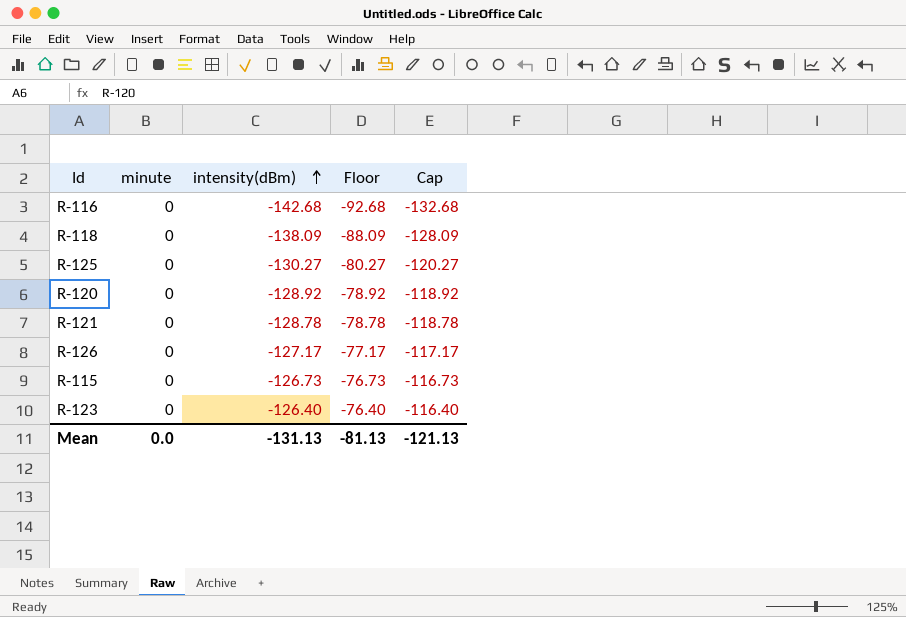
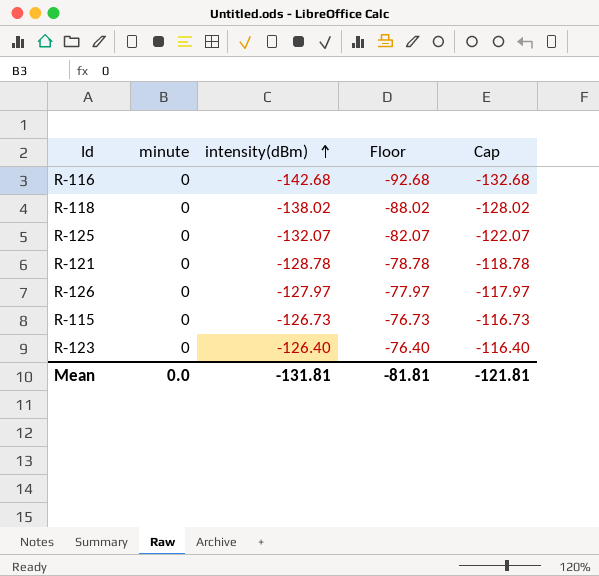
row R-120: 0 | -128.92 | -78.92 | -118.92 -> none
R-118 | intensity(dBm): -138.09 -> -138.02
R-118 | Floor: -88.09 -> -88.02
R-118 | Cap: -128.09 -> -128.02
R-125 | intensity(dBm): -130.27 -> -132.07
R-125 | Floor: -80.27 -> -82.07
R-125 | Cap: -120.27 -> -122.07
R-126 | intensity(dBm): -127.17 -> -127.97
R-126 | Floor: -77.17 -> -77.97
R-126 | Cap: -117.17 -> -117.97
Mean | intensity(dBm): -131.13 -> -131.81
Mean | Floor: -81.13 -> -81.81
Mean | Cap: -121.13 -> -121.81

